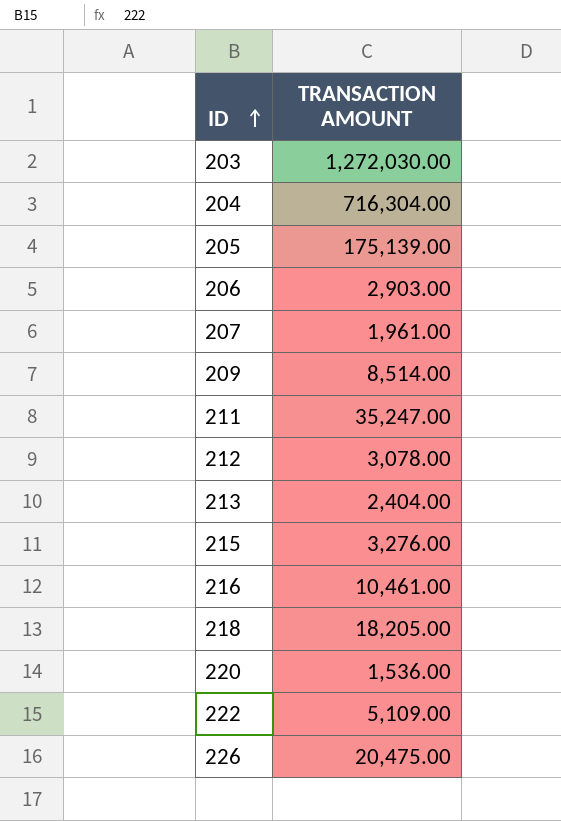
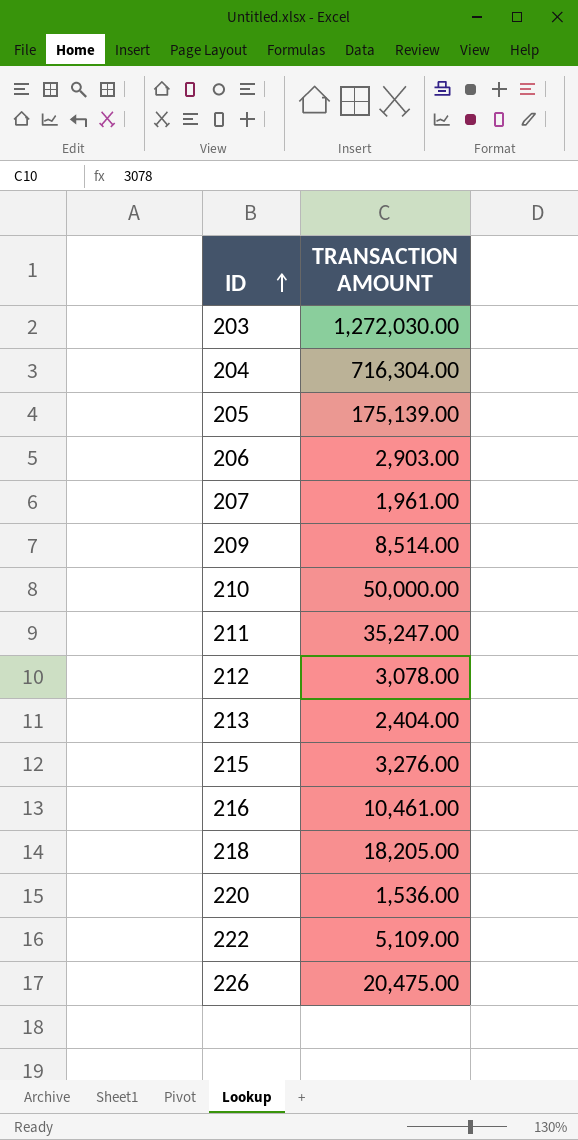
row 210: none -> 50,000.00

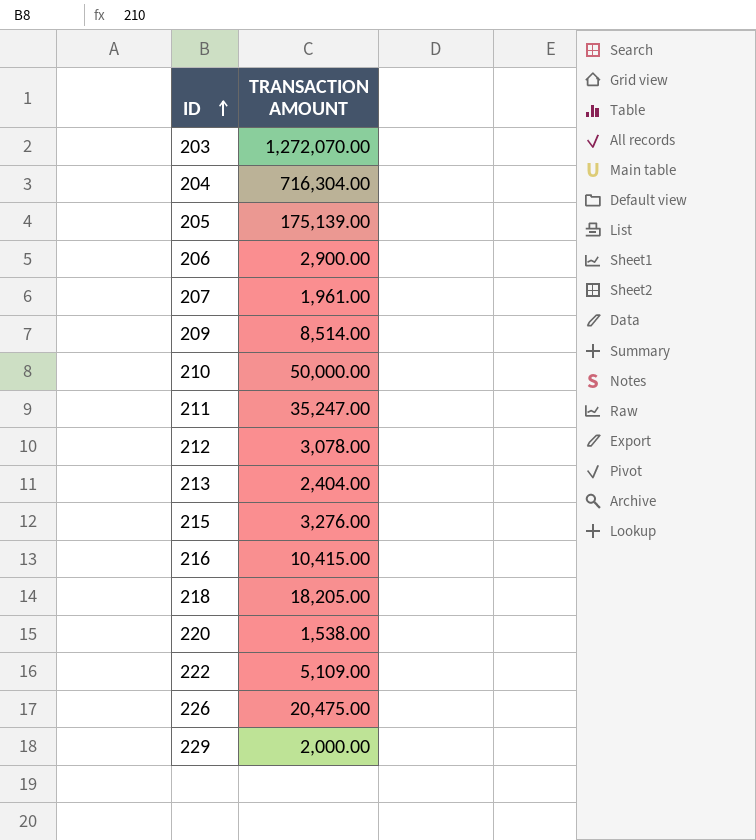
203 | TRANSACTION AMOUNT: 1,272,030.00 -> 1,272,070.00
206 | TRANSACTION AMOUNT: 2,903.00 -> 2,900.00
216 | TRANSACTION AMOUNT: 10,461.00 -> 10,415.00
220 | TRANSACTION AMOUNT: 1,536.00 -> 1,538.00
row 229: none -> 2,000.00

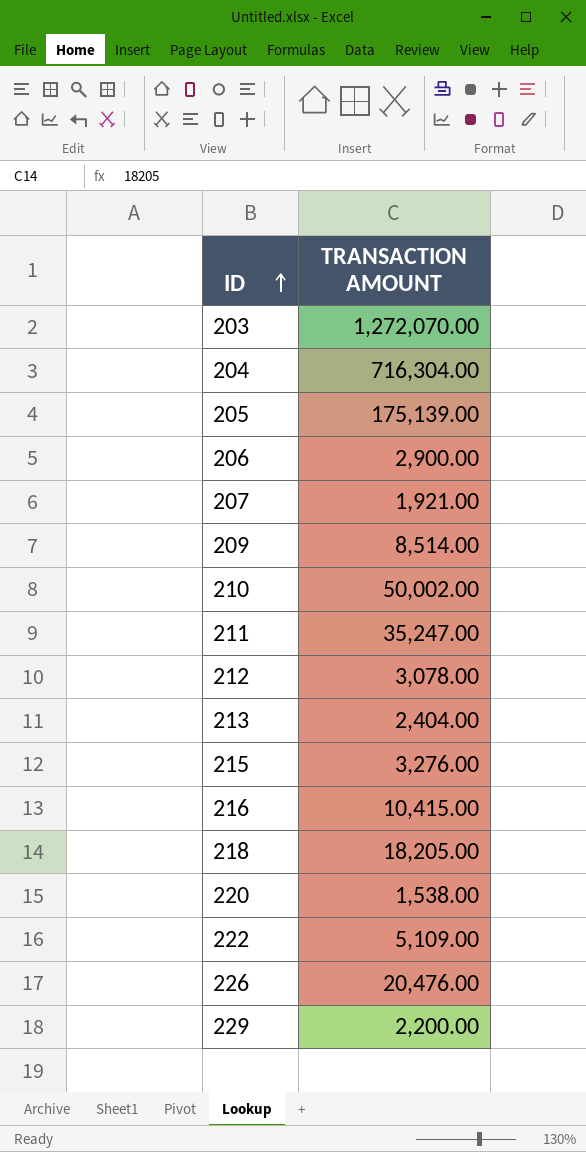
207 | TRANSACTION AMOUNT: 1,961.00 -> 1,921.00
210 | TRANSACTION AMOUNT: 50,000.00 -> 50,002.00
226 | TRANSACTION AMOUNT: 20,475.00 -> 20,476.00
229 | TRANSACTION AMOUNT: 2,000.00 -> 2,200.00

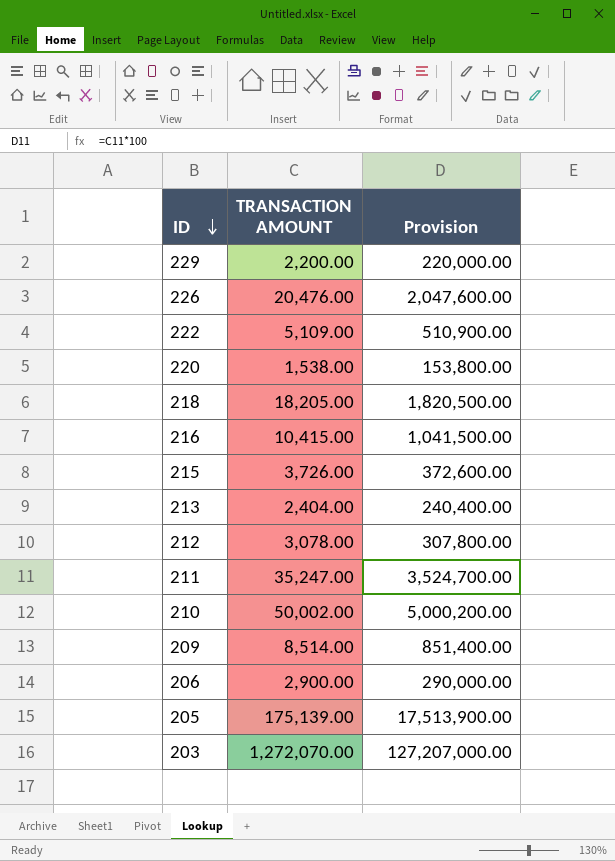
row order: ID ascending -> ID descending
column Provision | formula: none -> [TRANSACTION AMOUNT] * 100
row 204: 716,304.00 -> none
row 207: 1,921.00 -> none
215 | TRANSACTION AMOUNT: 3,276.00 -> 3,726.00

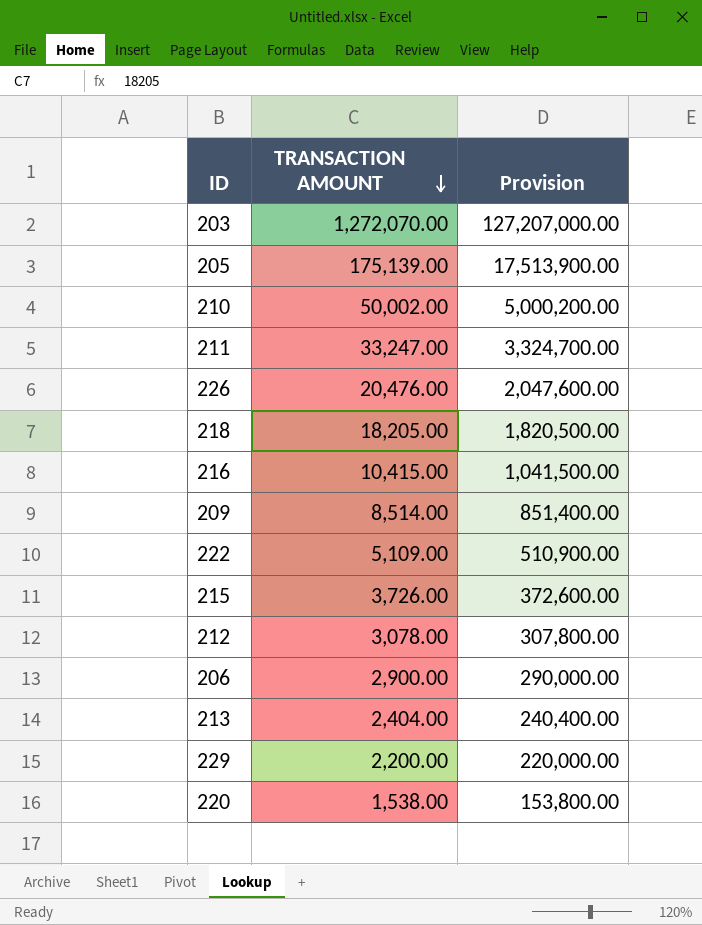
row order: ID descending -> TRANSACTION AMOUNT descending
211 | TRANSACTION AMOUNT: 35,247.00 -> 33,247.00
211 | Provision: 3,524,700.00 -> 3,324,700.00

